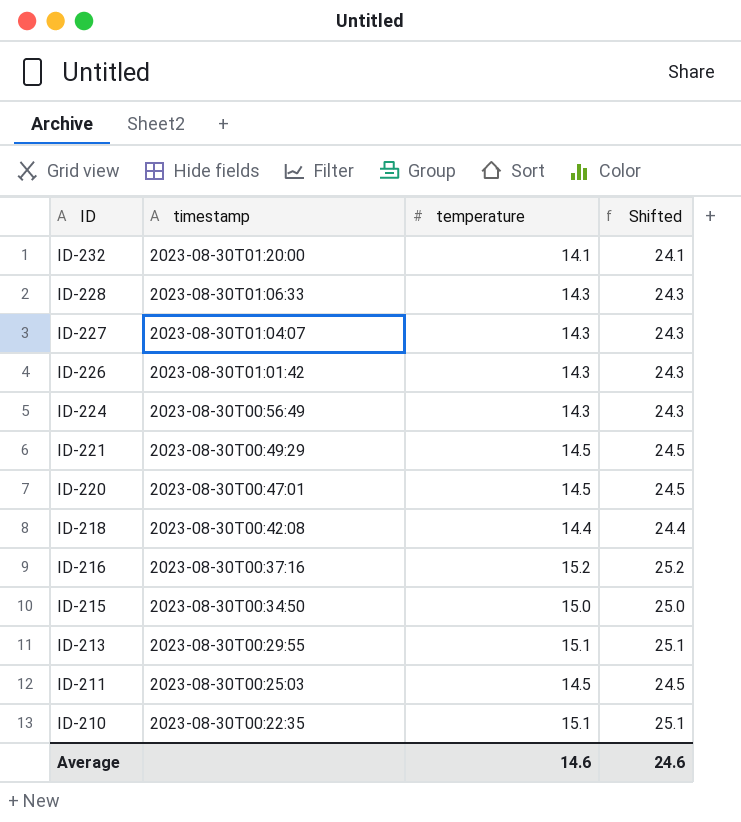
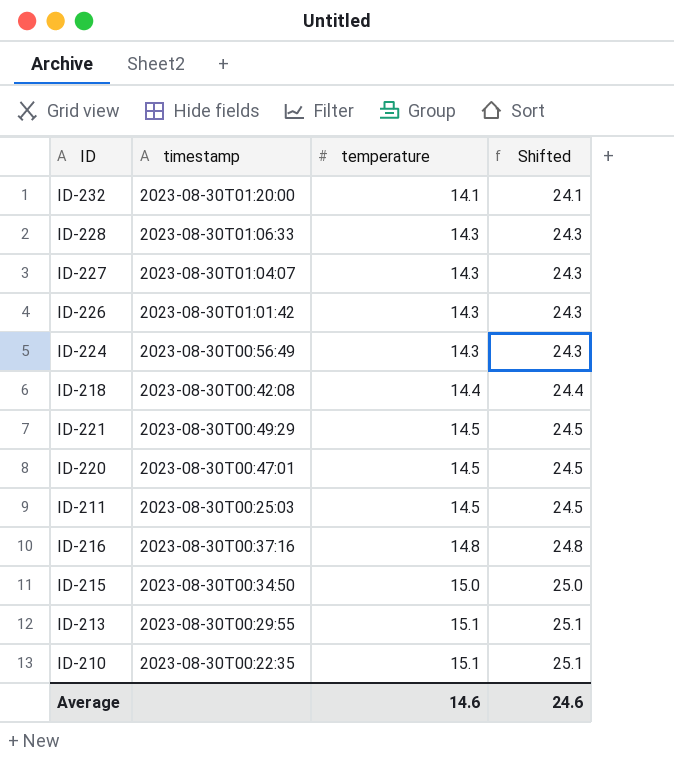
row order: ID descending -> temperature ascending
ID-216 | temperature: 15.2 -> 14.8
ID-216 | Shifted: 25.2 -> 24.8

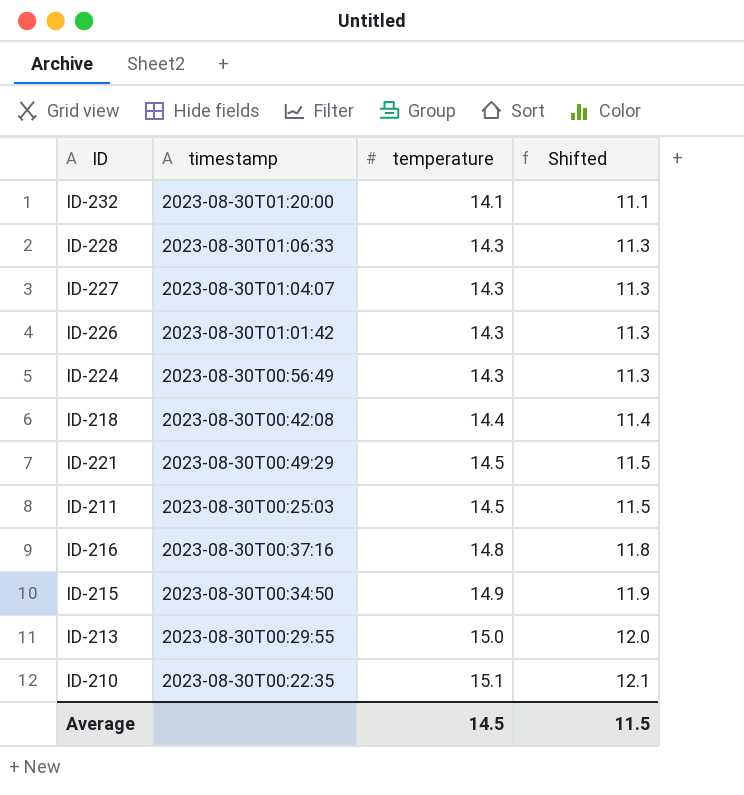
column Shifted | formula: [temperature] + 10 -> [temperature] - 3
row ID-220: 2023-08-30T00:47:01 | 14.5 | 24.5 -> none
ID-215 | temperature: 15.0 -> 14.9
ID-213 | temperature: 15.1 -> 15.0
Average | temperature: 14.6 -> 14.5
Average | Shifted: 24.6 -> 11.5

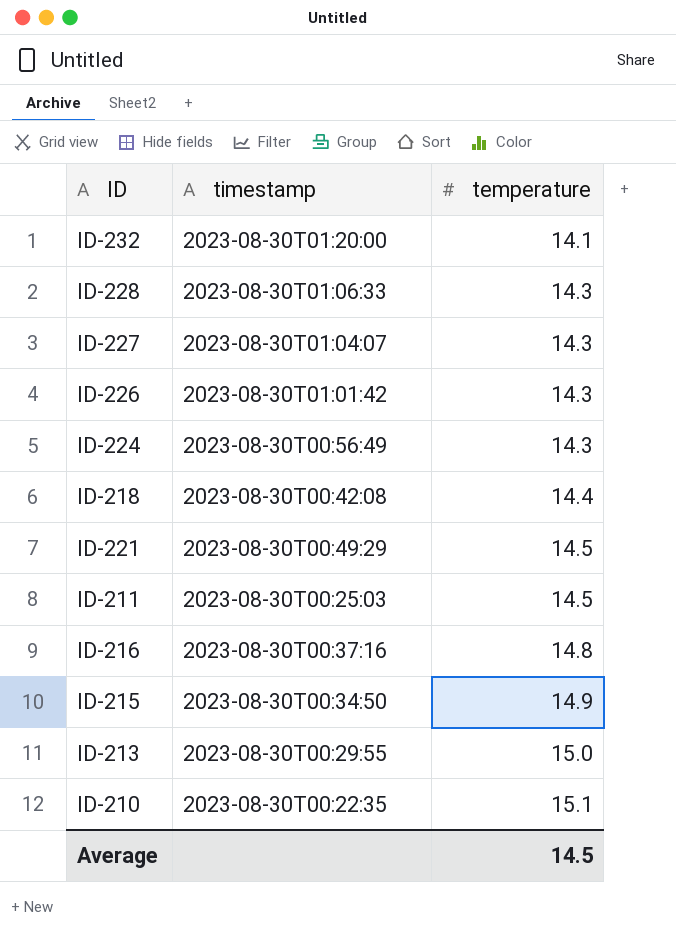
column Shifted | formula: [temperature] - 3 -> none

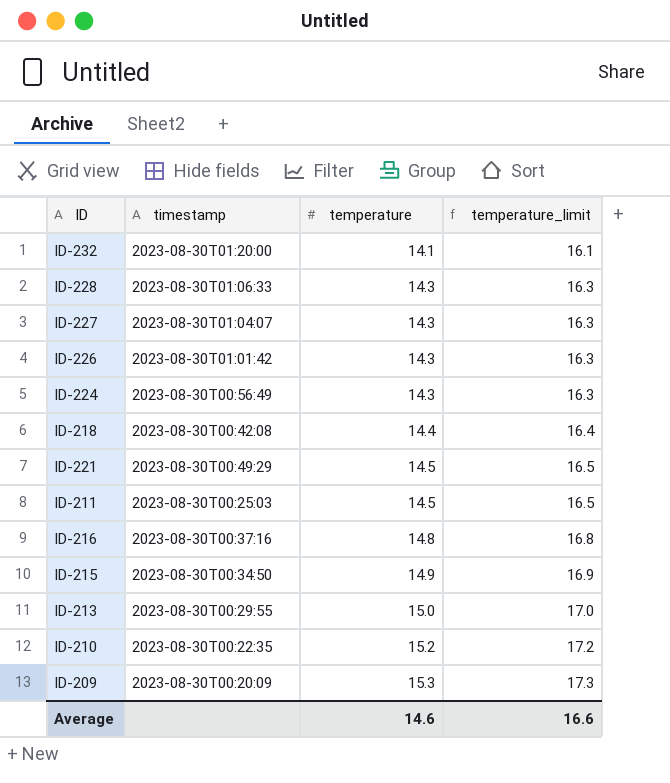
column temperature_limit | formula: none -> [temperature] + 2
ID-210 | temperature: 15.1 -> 15.2
row ID-209: none -> 2023-08-30T00:20:09 | 15.3 | 17.3
Average | temperature: 14.5 -> 14.6

